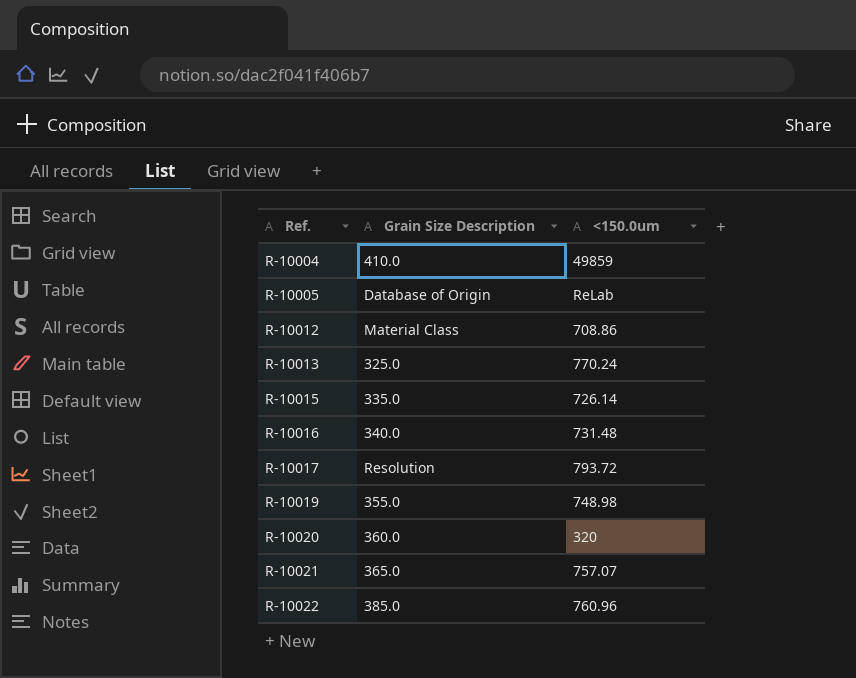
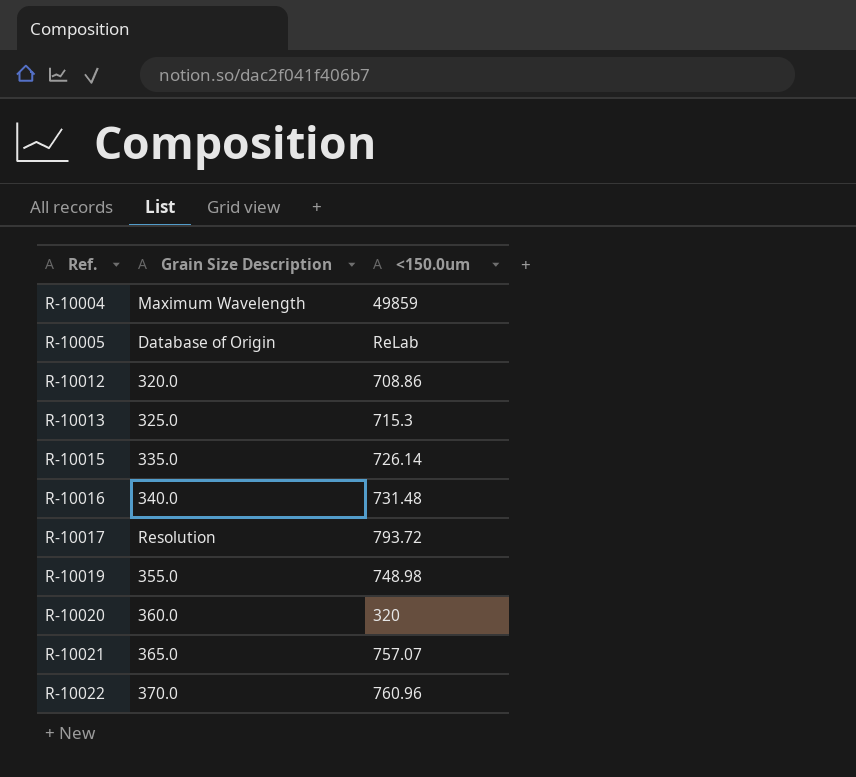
R-10004 | Grain Size Description: 410.0 -> Maximum Wavelength
R-10012 | Grain Size Description: Material Class -> 320.0
R-10013 | <150.0um: 770.24 -> 715.3
R-10022 | Grain Size Description: 385.0 -> 370.0

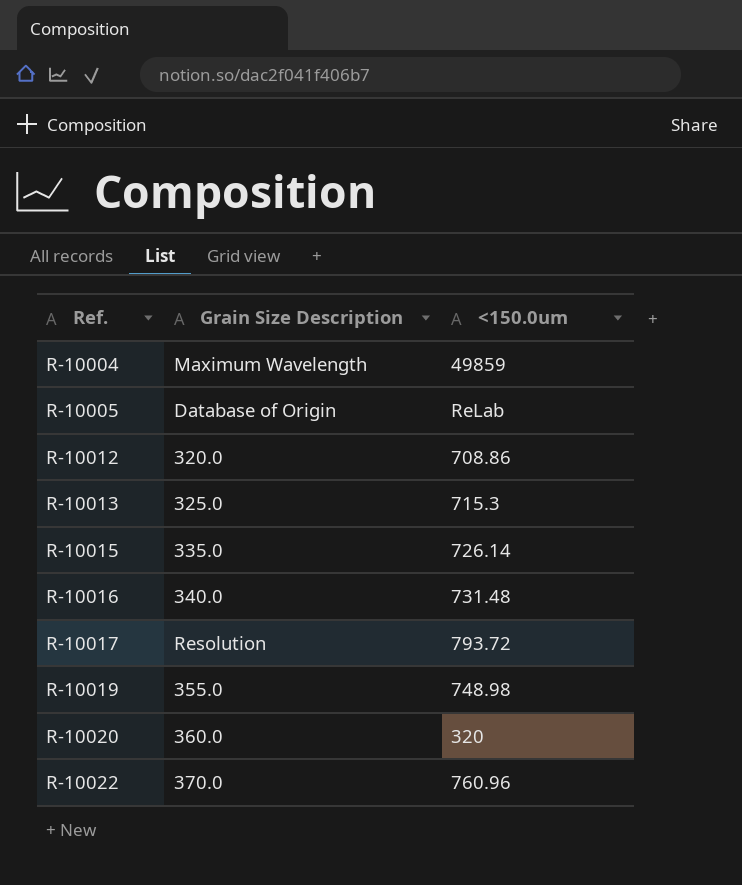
row R-10021: 365.0 | 757.07 -> none

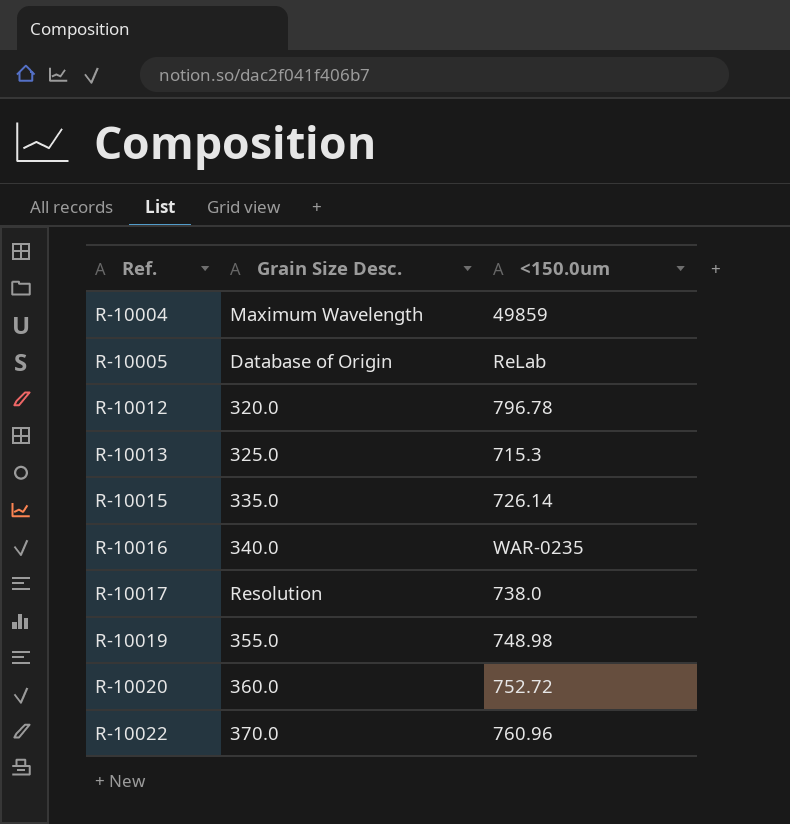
column name: Grain Size Description -> Grain Size Desc.
R-10012 | <150.0um: 708.86 -> 796.78
R-10016 | <150.0um: 731.48 -> WAR-0235
R-10017 | <150.0um: 793.72 -> 738.0
R-10020 | <150.0um: 320 -> 752.72

